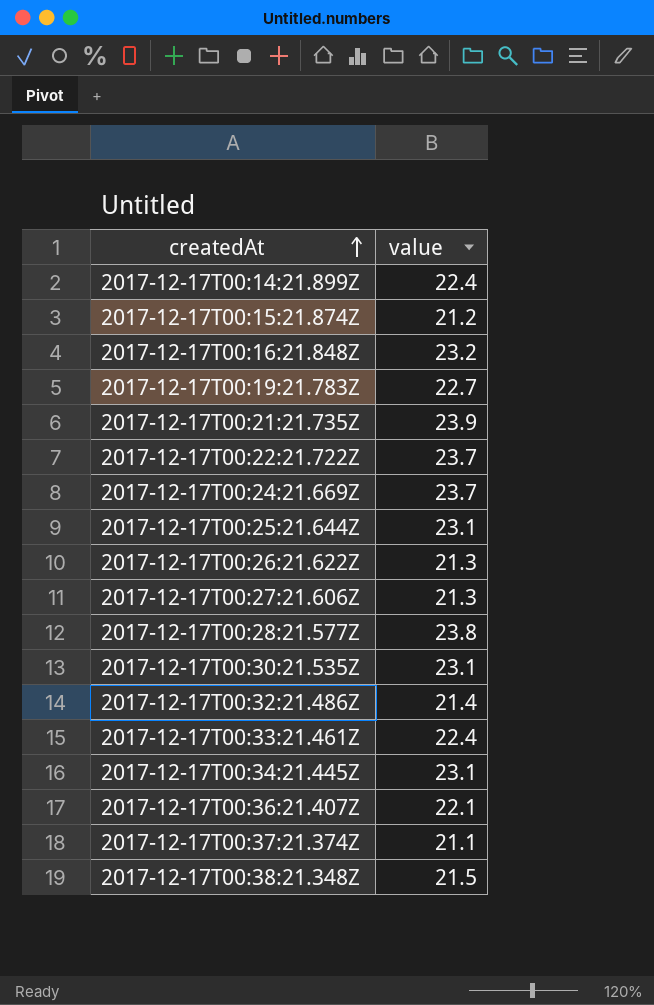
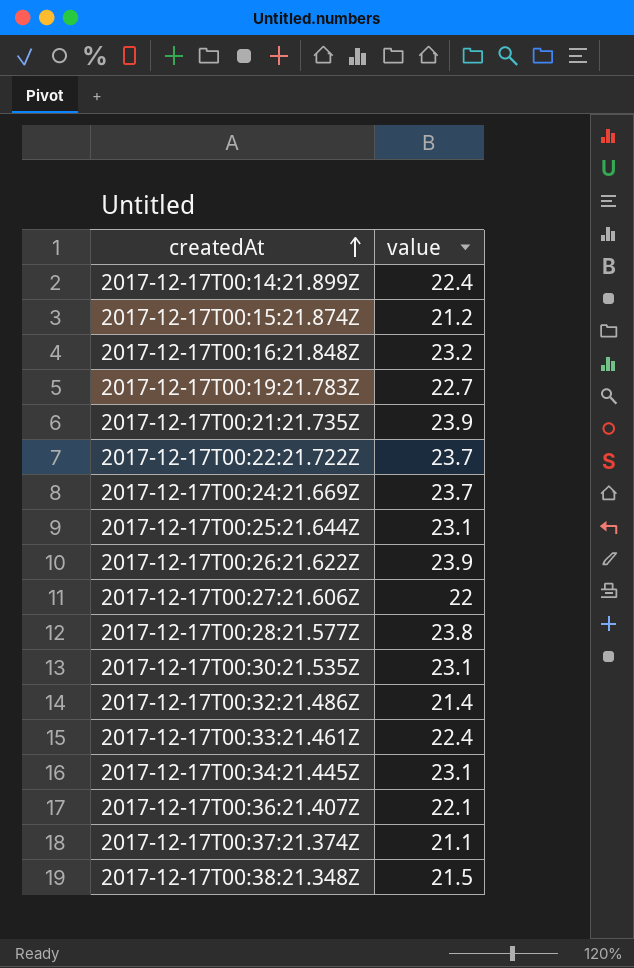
2017-12-17T00:26:21.622Z | value: 21.3 -> 23.9
2017-12-17T00:27:21.606Z | value: 21.3 -> 22

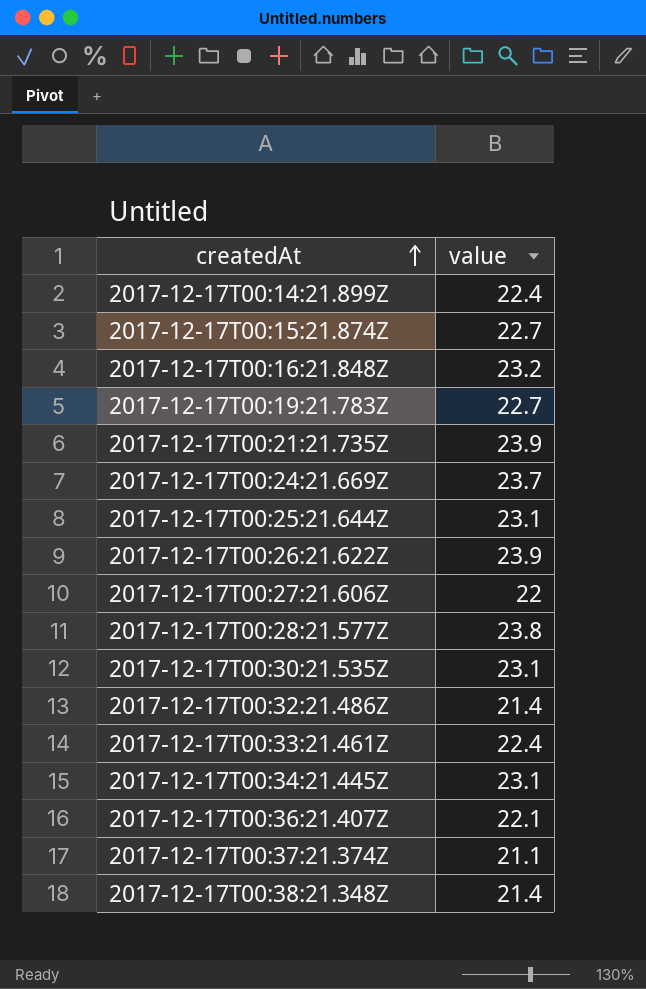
row 2017-12-17T00:22:21.722Z: 23.7 -> none
2017-12-17T00:15:21.874Z | value: 21.2 -> 22.7
2017-12-17T00:38:21.348Z | value: 21.5 -> 21.4

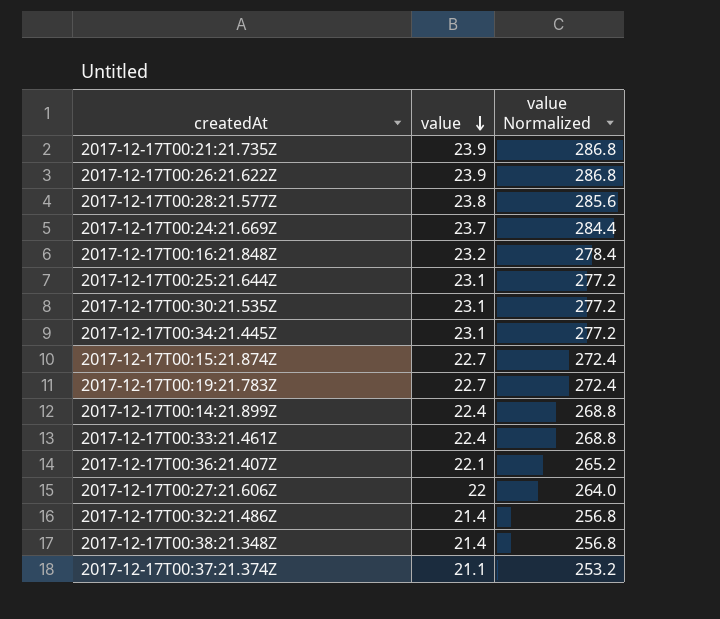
row order: createdAt ascending -> value descending
column value Normalized | formula: none -> [value] * 12

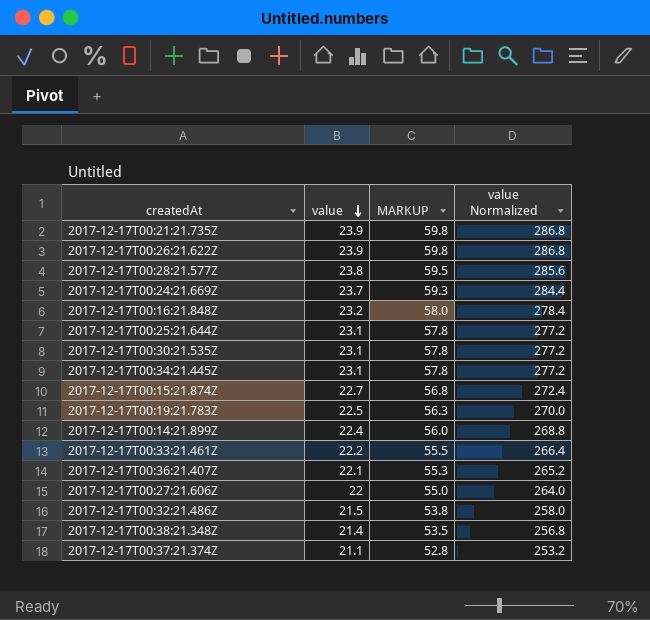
column MARKUP | formula: none -> [value] * 2.5
2017-12-17T00:19:21.783Z | value: 22.7 -> 22.5
2017-12-17T00:19:21.783Z | value Normalized: 272.4 -> 270.0
2017-12-17T00:33:21.461Z | value: 22.4 -> 22.2
2017-12-17T00:33:21.461Z | value Normalized: 268.8 -> 266.4
2017-12-17T00:32:21.486Z | value: 21.4 -> 21.5
2017-12-17T00:32:21.486Z | value Normalized: 256.8 -> 258.0

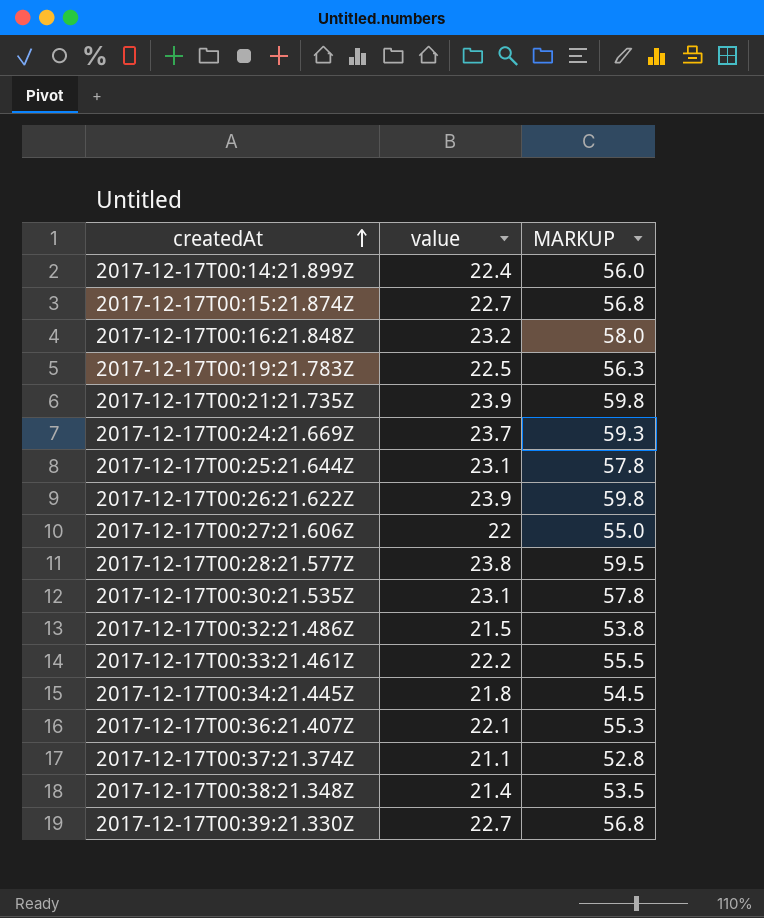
row order: value descending -> createdAt ascending
column value Normalized | formula: [value] * 12 -> none
2017-12-17T00:34:21.445Z | value: 23.1 -> 21.8
2017-12-17T00:34:21.445Z | MARKUP: 57.8 -> 54.5
row 2017-12-17T00:39:21.330Z: none -> 22.7 | 56.8

